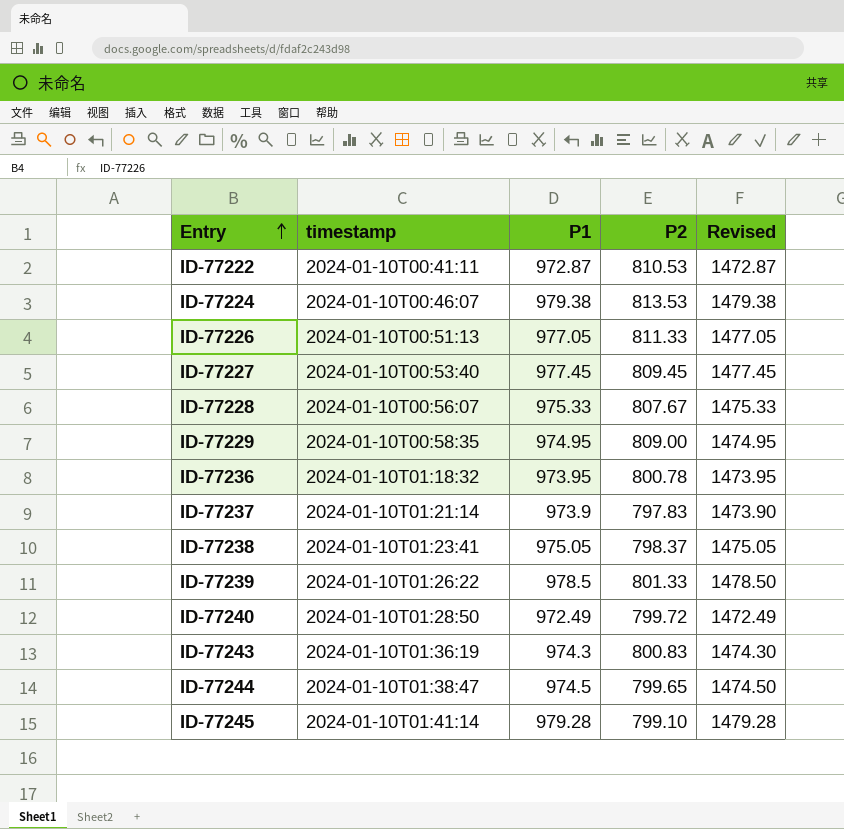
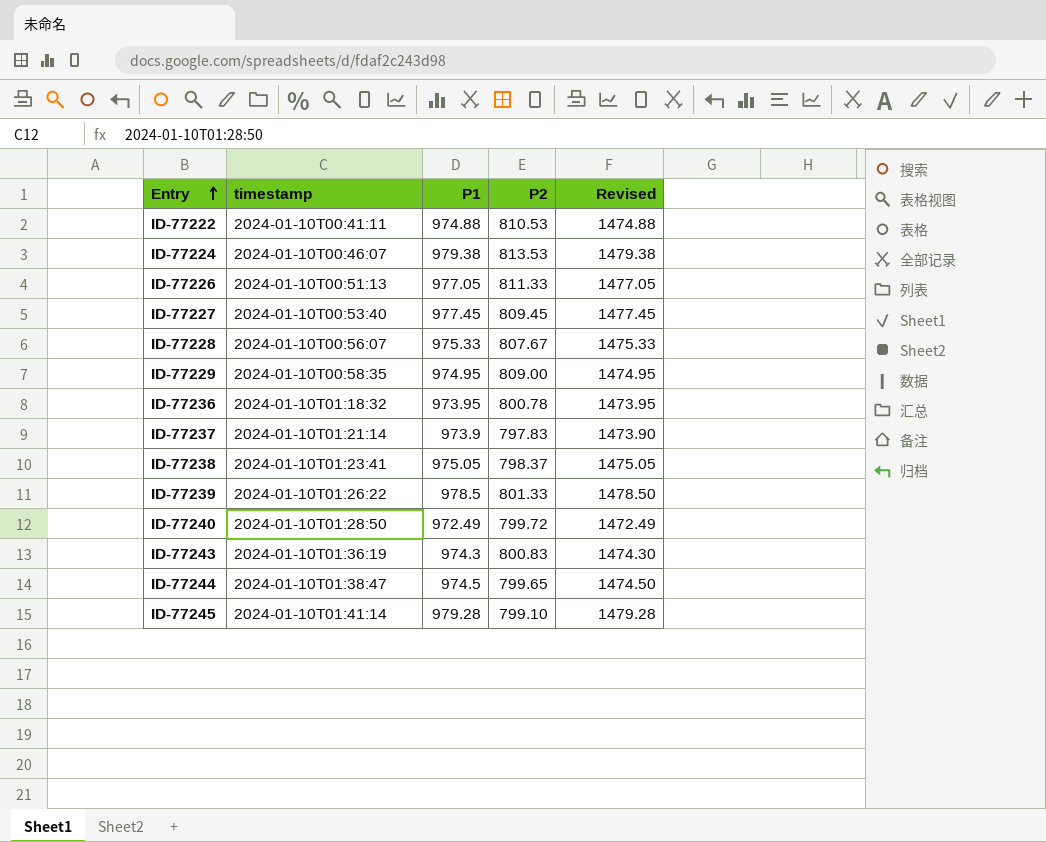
ID-77222 | P1: 972.87 -> 974.88
ID-77222 | Revised: 1472.87 -> 1474.88

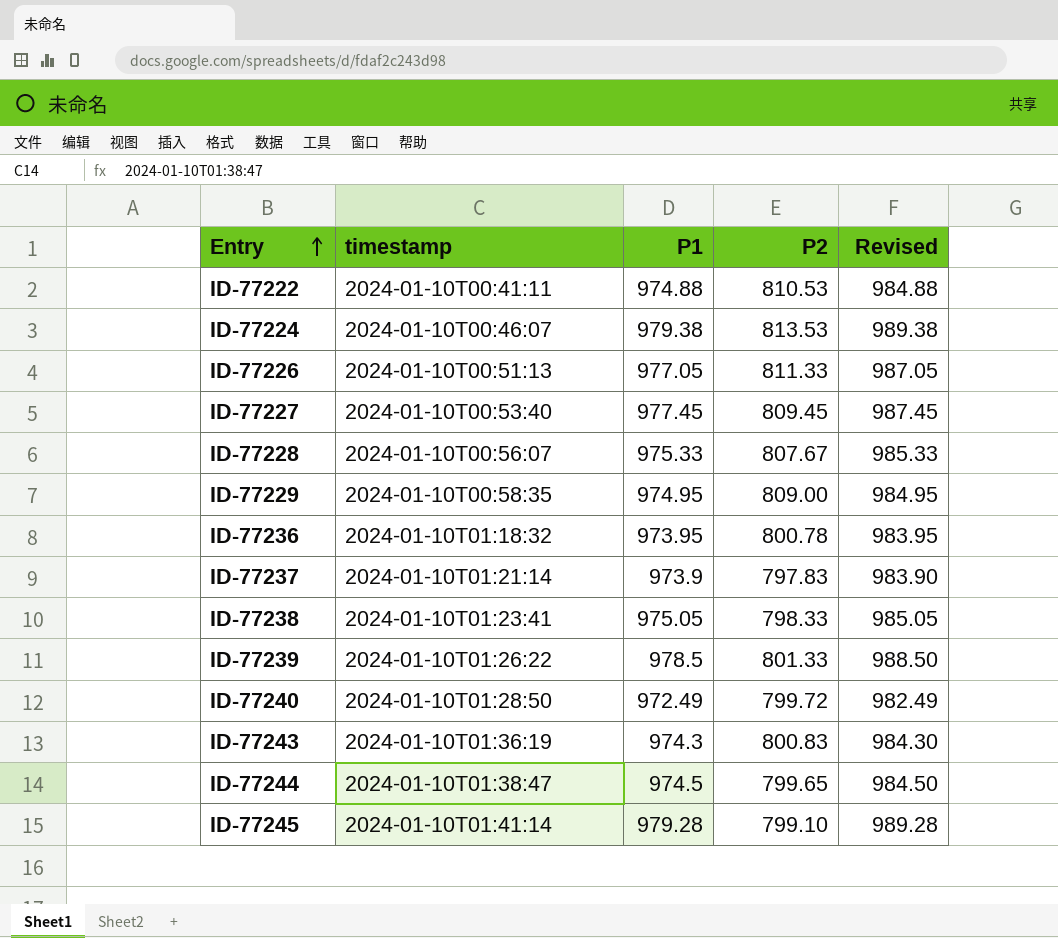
column Revised | formula: [P1] + 500 -> [P1] + 10
ID-77238 | P2: 798.37 -> 798.33

